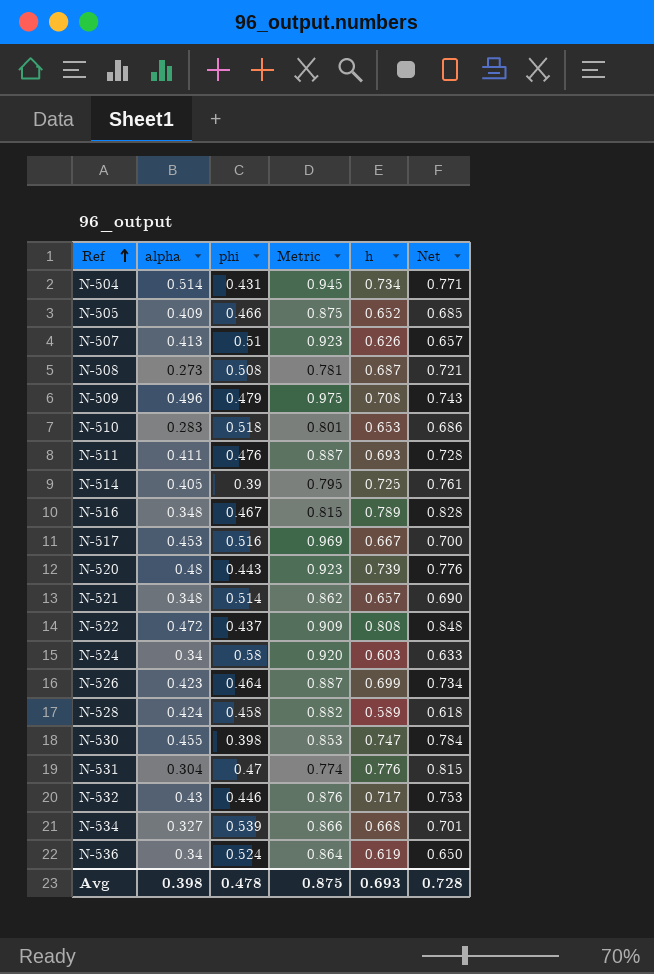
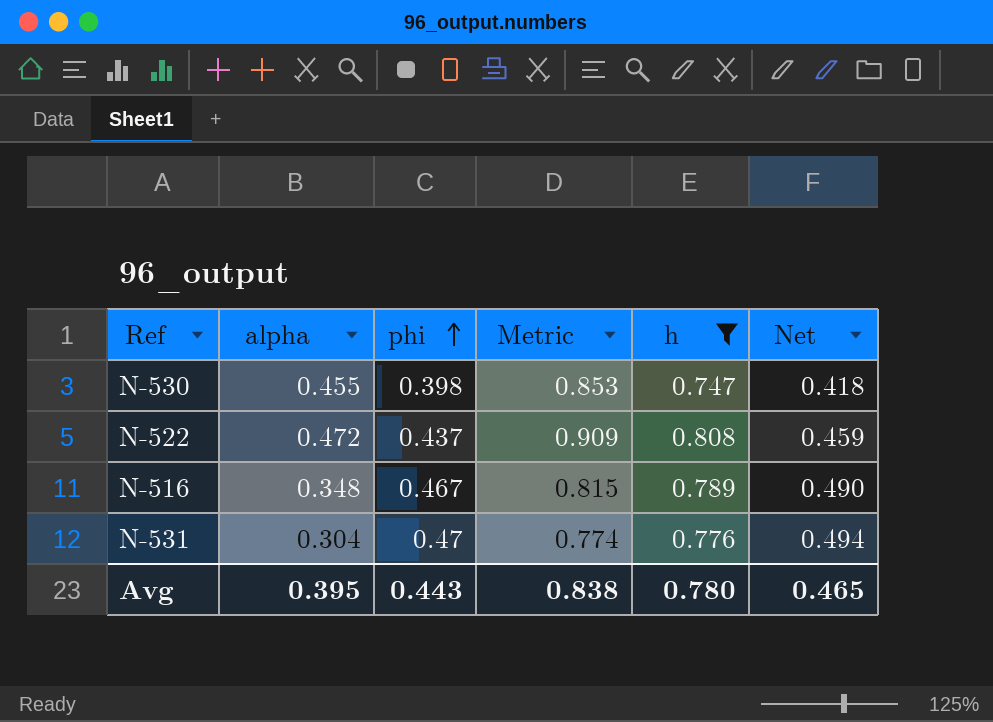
filter: none -> h >= 0.747
row order: Ref ascending -> phi ascending
column Net | formula: [h] * 1.05 -> [phi] * 1.05
Avg | alpha: 0.398 -> 0.395
Avg | phi: 0.478 -> 0.443
Avg | Metric: 0.875 -> 0.838
Avg | h: 0.693 -> 0.780
Avg | Net: 0.728 -> 0.465

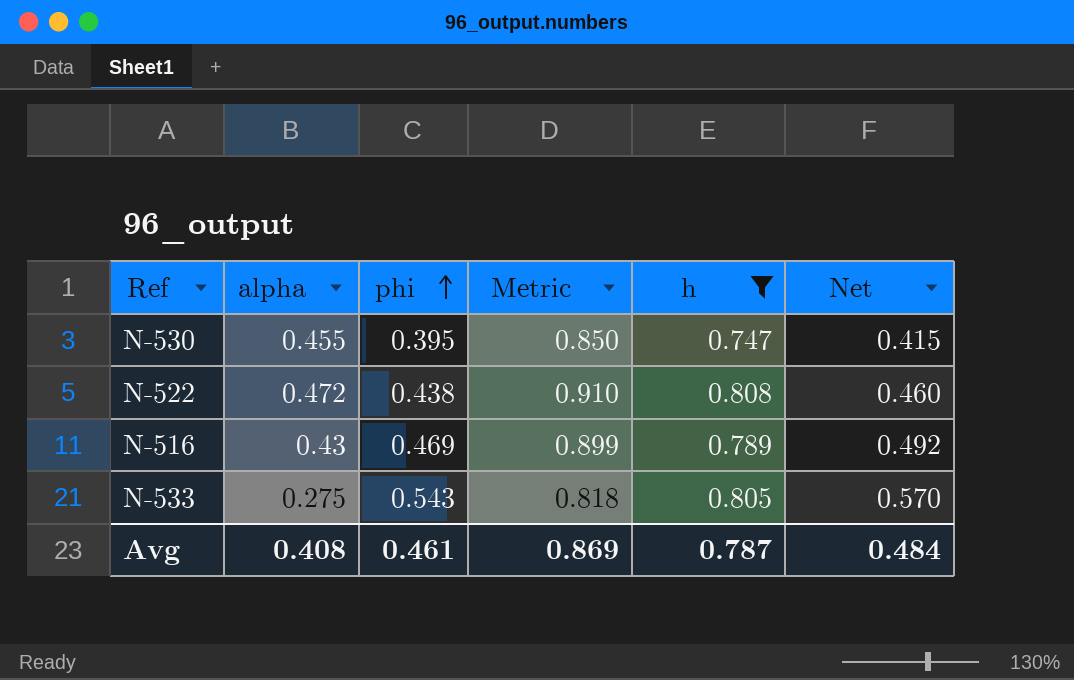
row N-531: 0.304 | 0.47 | 0.774 | 0.776 | 0.494 -> none
N-530 | phi: 0.398 -> 0.395
N-530 | Metric: 0.853 -> 0.850
N-530 | Net: 0.418 -> 0.415
N-522 | phi: 0.437 -> 0.438
N-522 | Metric: 0.909 -> 0.910
N-522 | Net: 0.459 -> 0.460
N-516 | alpha: 0.348 -> 0.43
N-516 | phi: 0.467 -> 0.469
N-516 | Metric: 0.815 -> 0.899
N-516 | Net: 0.490 -> 0.492
row N-533: none -> 0.275 | 0.543 | 0.818 | 0.805 | 0.570
Avg | alpha: 0.395 -> 0.408
Avg | phi: 0.443 -> 0.461
Avg | Metric: 0.838 -> 0.869
Avg | h: 0.780 -> 0.787
Avg | Net: 0.465 -> 0.484

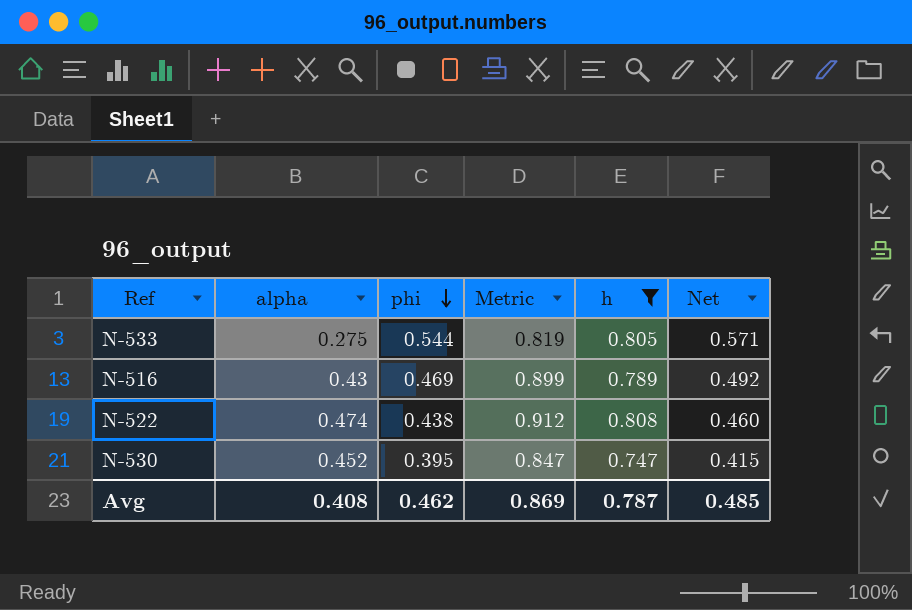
row order: phi ascending -> phi descending
N-533 | phi: 0.543 -> 0.544
N-533 | Metric: 0.818 -> 0.819
N-533 | Net: 0.570 -> 0.571
N-522 | alpha: 0.472 -> 0.474
N-522 | Metric: 0.910 -> 0.912
N-530 | alpha: 0.455 -> 0.452
N-530 | Metric: 0.850 -> 0.847
Avg | phi: 0.461 -> 0.462
Avg | Net: 0.484 -> 0.485

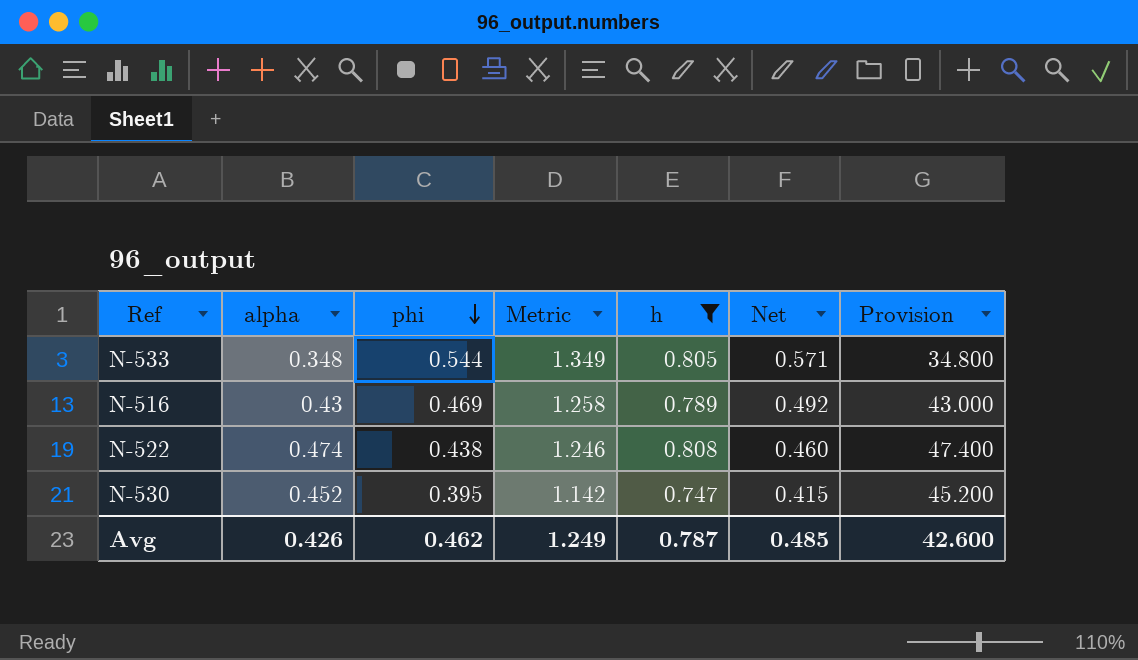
column Metric | formula: [alpha] + [phi] -> [phi] + [h]
column Provision | formula: none -> [alpha] * 100
N-533 | alpha: 0.275 -> 0.348
Avg | alpha: 0.408 -> 0.426
Avg | Metric: 0.869 -> 1.249

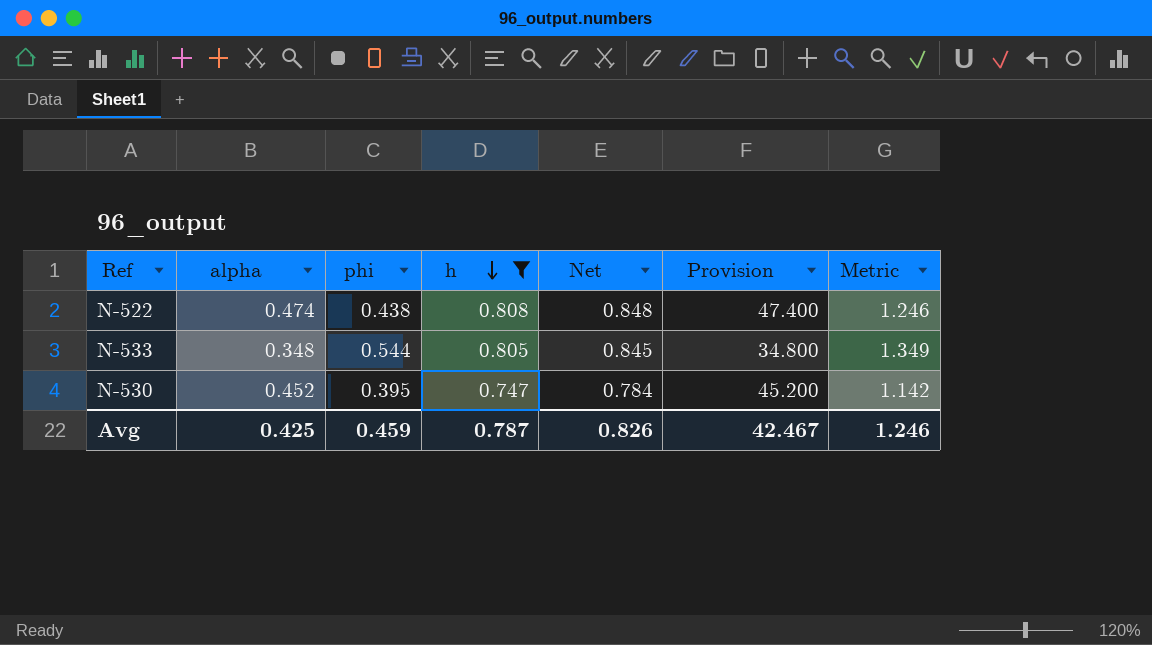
row order: phi descending -> h descending
column Net | formula: [phi] * 1.05 -> [h] * 1.05
column Metric | position: 4 -> 7
row N-516: 0.43 | 0.469 | 1.258 | 0.789 | 0.492 | 43.000 -> none
Avg | alpha: 0.426 -> 0.425
Avg | phi: 0.462 -> 0.459
Avg | Net: 0.485 -> 0.826
Avg | Provision: 42.600 -> 42.467
Avg | Metric: 1.249 -> 1.246

